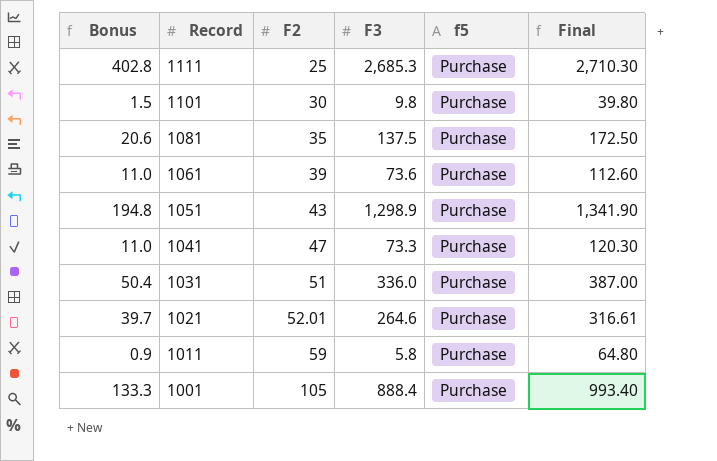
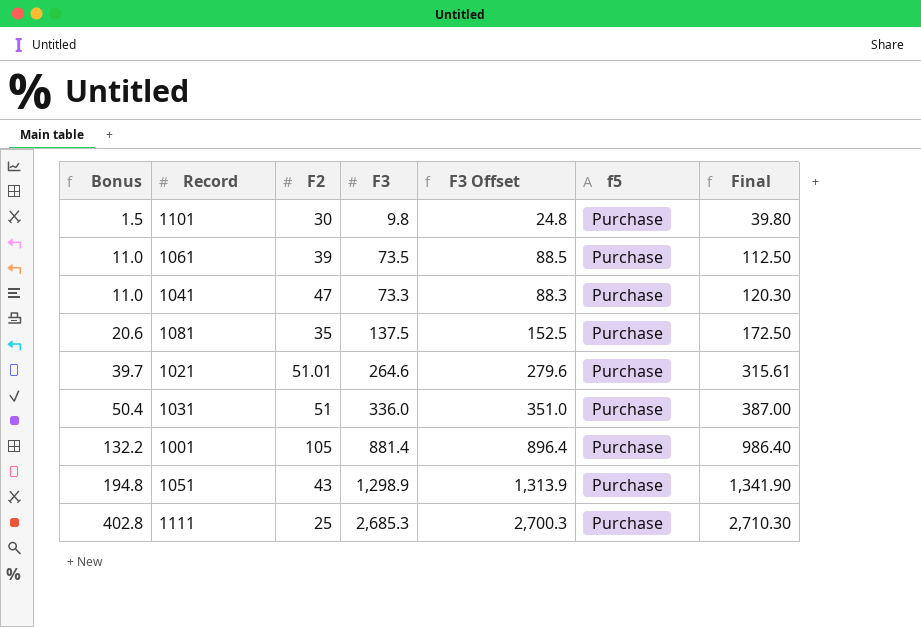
row order: Record descending -> Bonus ascending
column F3 Offset | formula: none -> [F3] + 15
row 1011: 0.9 | 59 | 5.8 | Purchase | 64.80 -> none
1061 | F3: 73.6 -> 73.5
1061 | Final: 112.60 -> 112.50
1021 | F2: 52.01 -> 51.01
1021 | Final: 316.61 -> 315.61
1001 | Bonus: 133.3 -> 132.2
1001 | F3: 888.4 -> 881.4
1001 | Final: 993.40 -> 986.40

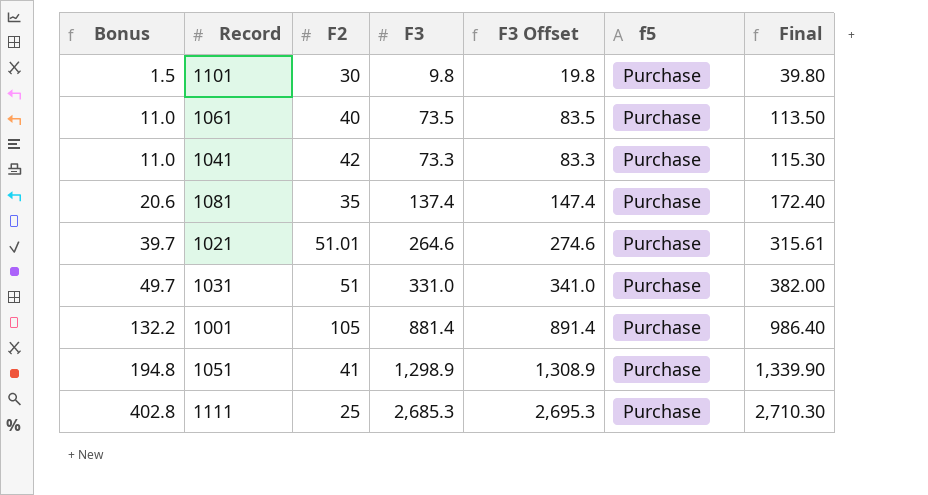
column F3 Offset | formula: [F3] + 15 -> [F3] + 10
1061 | F2: 39 -> 40
1061 | Final: 112.50 -> 113.50
1041 | F2: 47 -> 42
1041 | Final: 120.30 -> 115.30
1081 | F3: 137.5 -> 137.4
1081 | Final: 172.50 -> 172.40
1031 | Bonus: 50.4 -> 49.7
1031 | F3: 336.0 -> 331.0
1031 | Final: 387.00 -> 382.00
1051 | F2: 43 -> 41
1051 | Final: 1,341.90 -> 1,339.90

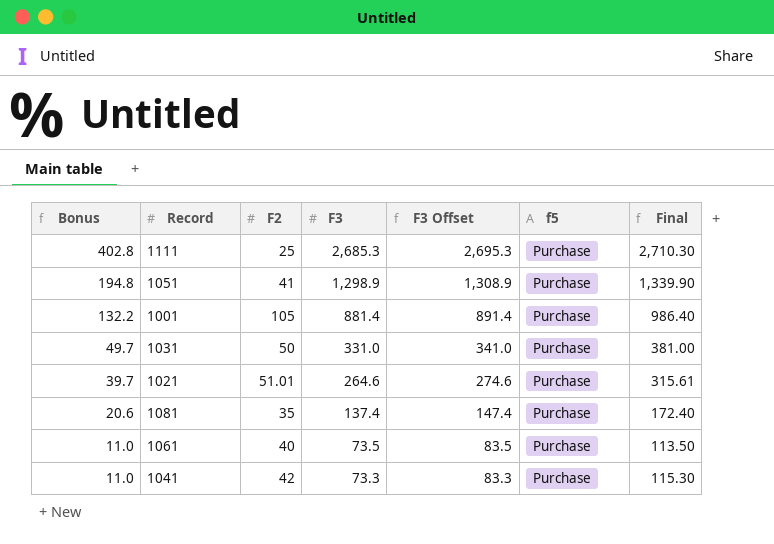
row order: Bonus ascending -> Bonus descending
row 1101: 1.5 | 30 | 9.8 | 19.8 | Purchase | 39.80 -> none
1031 | F2: 51 -> 50
1031 | Final: 382.00 -> 381.00

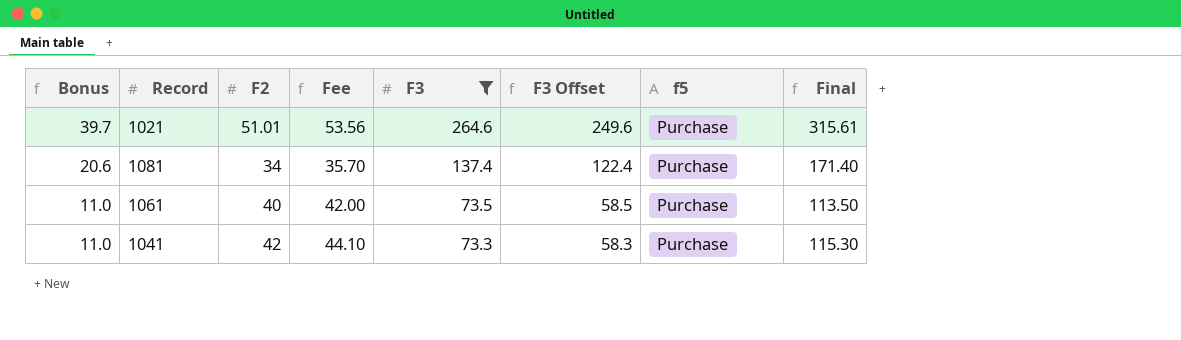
filter: none -> F3 <= 264.6
column Fee | formula: none -> [F2] * 1.05
column F3 Offset | formula: [F3] + 10 -> [F3] - 15
1081 | F2: 35 -> 34
1081 | Final: 172.40 -> 171.40

